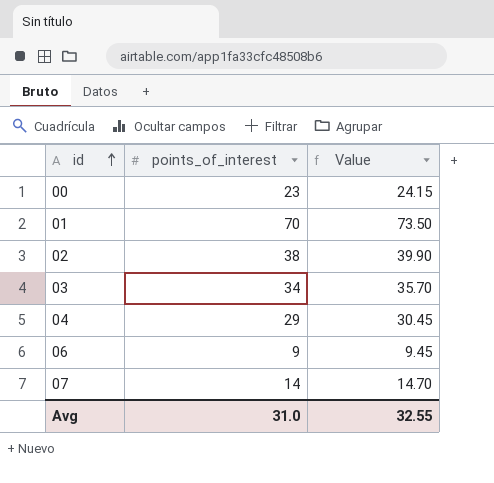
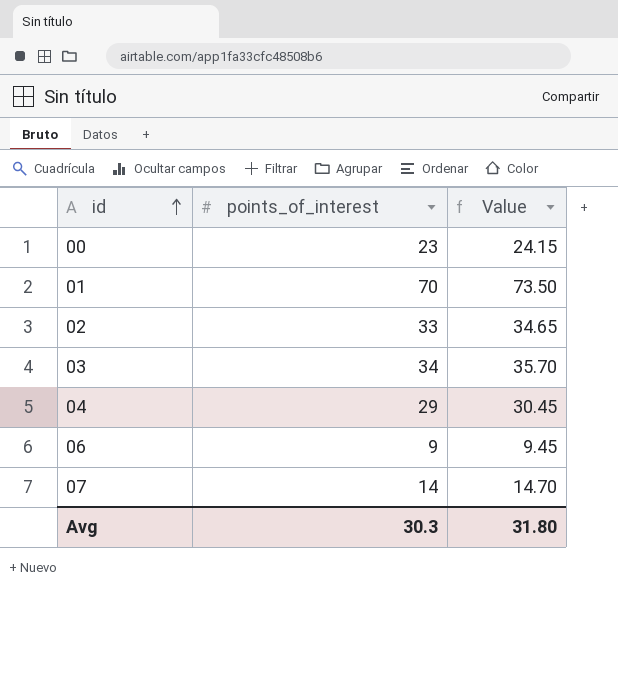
02 | points_of_interest: 38 -> 33
02 | Value: 39.90 -> 34.65
Avg | points_of_interest: 31.0 -> 30.3
Avg | Value: 32.55 -> 31.80

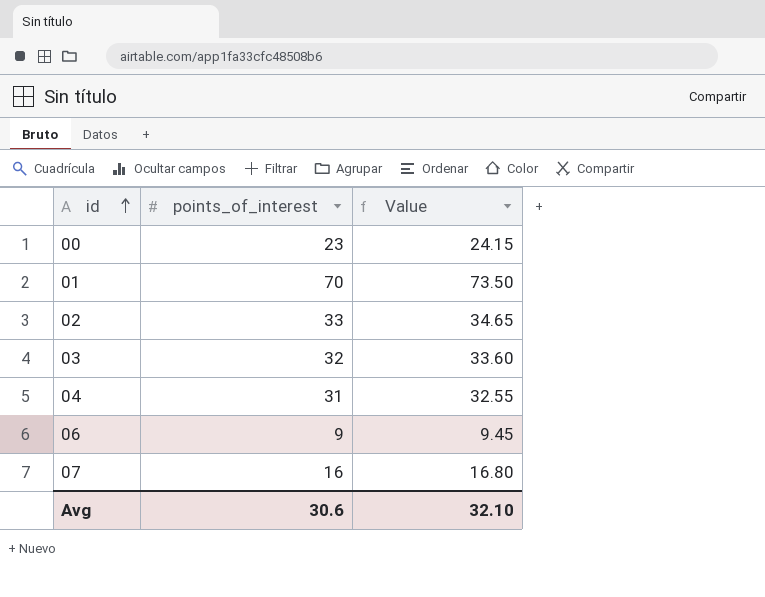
03 | points_of_interest: 34 -> 32
03 | Value: 35.70 -> 33.60
04 | points_of_interest: 29 -> 31
04 | Value: 30.45 -> 32.55
07 | points_of_interest: 14 -> 16
07 | Value: 14.70 -> 16.80
Avg | points_of_interest: 30.3 -> 30.6
Avg | Value: 31.80 -> 32.10

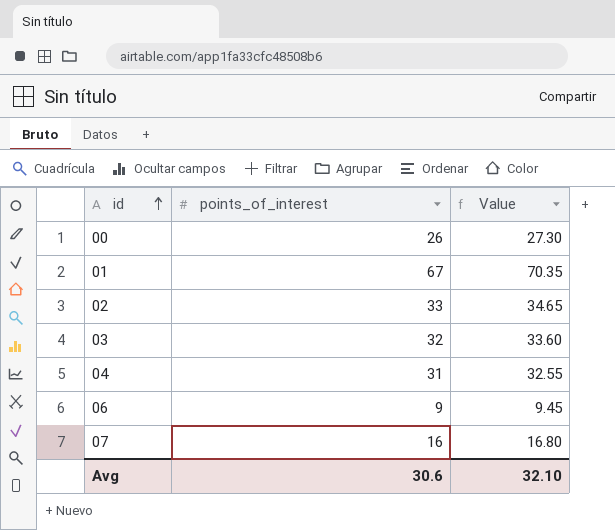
00 | points_of_interest: 23 -> 26
00 | Value: 24.15 -> 27.30
01 | points_of_interest: 70 -> 67
01 | Value: 73.50 -> 70.35

